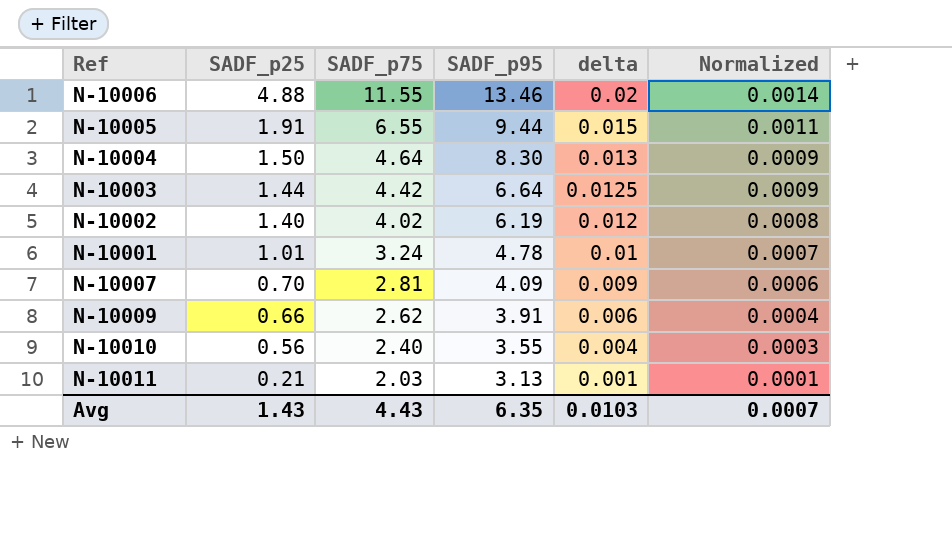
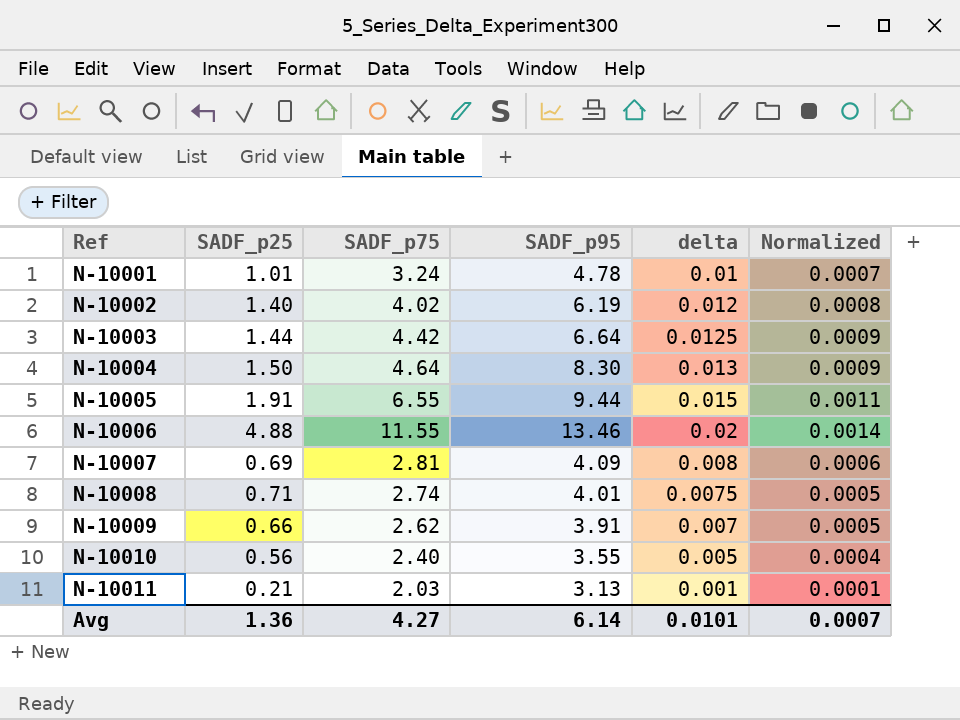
row order: SADF_p25 descending -> Ref ascending
N-10007 | SADF_p25: 0.70 -> 0.69
N-10007 | delta: 0.009 -> 0.008
row N-10008: none -> 0.71 | 2.74 | 4.01 | 0.0075 | 0.0005
N-10009 | delta: 0.006 -> 0.007
N-10009 | Normalized: 0.0004 -> 0.0005
N-10010 | delta: 0.004 -> 0.005
N-10010 | Normalized: 0.0003 -> 0.0004
Avg | SADF_p25: 1.43 -> 1.36
Avg | SADF_p75: 4.43 -> 4.27
Avg | SADF_p95: 6.35 -> 6.14
Avg | delta: 0.0103 -> 0.0101

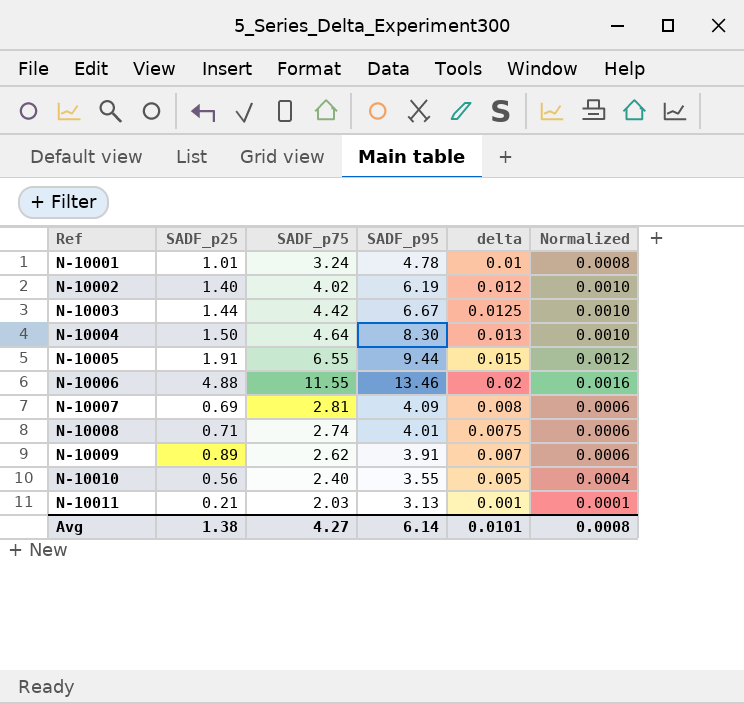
column Normalized | formula: [delta] * 0.07 -> [delta] * 0.08
N-10003 | SADF_p95: 6.64 -> 6.67
N-10009 | SADF_p25: 0.66 -> 0.89
Avg | SADF_p25: 1.36 -> 1.38
Avg | Normalized: 0.0007 -> 0.0008

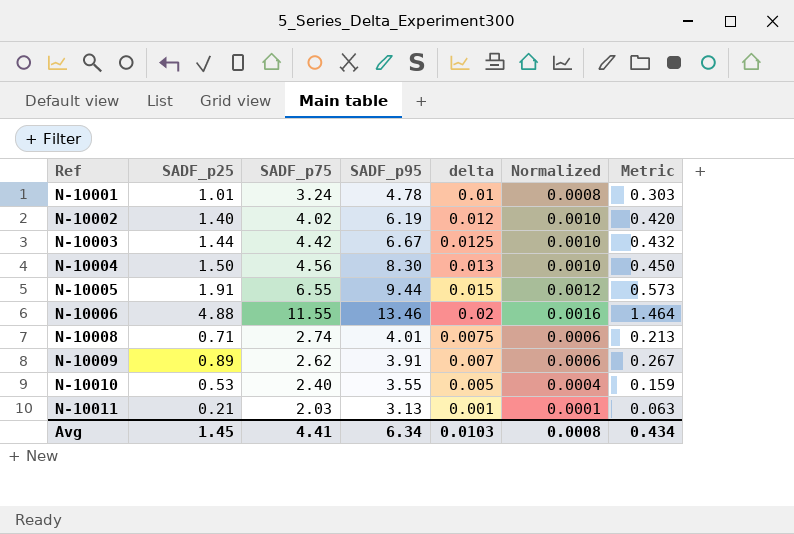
column Metric | formula: none -> [SADF_p25] * 0.3
row N-10007: 0.69 | 2.81 | 4.09 | 0.008 | 0.0006 -> none
N-10004 | SADF_p75: 4.64 -> 4.56
N-10010 | SADF_p25: 0.56 -> 0.53
Avg | SADF_p25: 1.38 -> 1.45
Avg | SADF_p75: 4.27 -> 4.41
Avg | SADF_p95: 6.14 -> 6.34
Avg | delta: 0.0101 -> 0.0103

